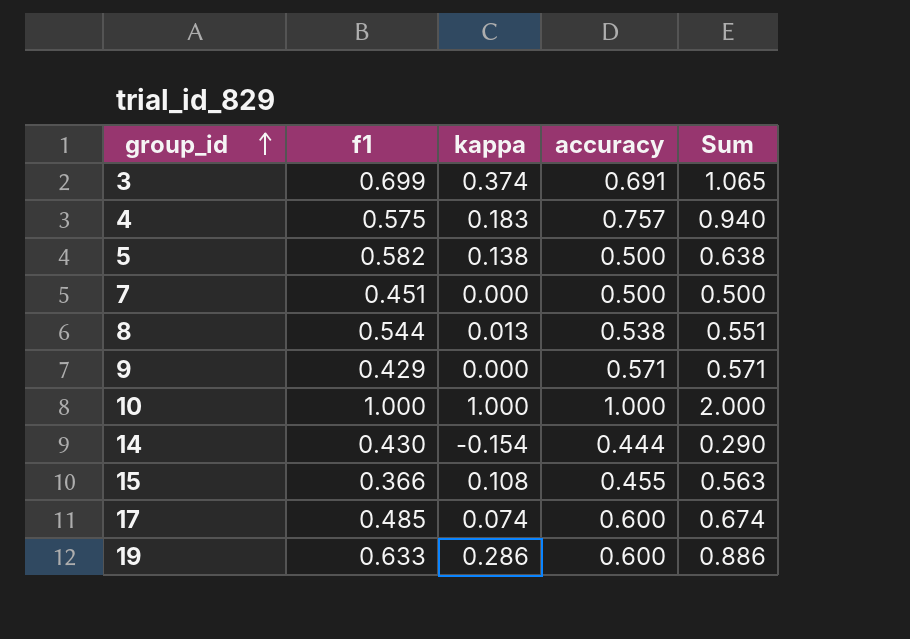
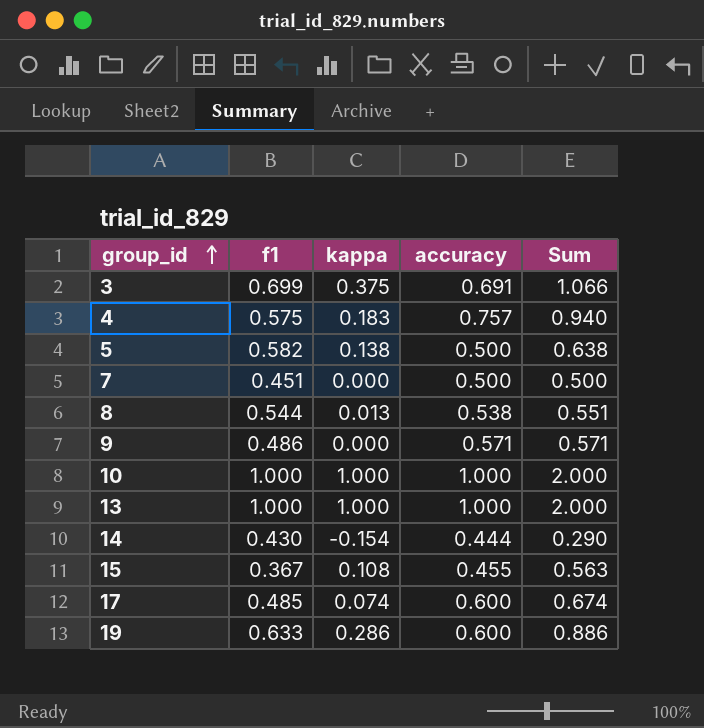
3 | kappa: 0.374 -> 0.375
3 | Sum: 1.065 -> 1.066
9 | f1: 0.429 -> 0.486
row 13: none -> 1.000 | 1.000 | 1.000 | 2.000
15 | f1: 0.366 -> 0.367

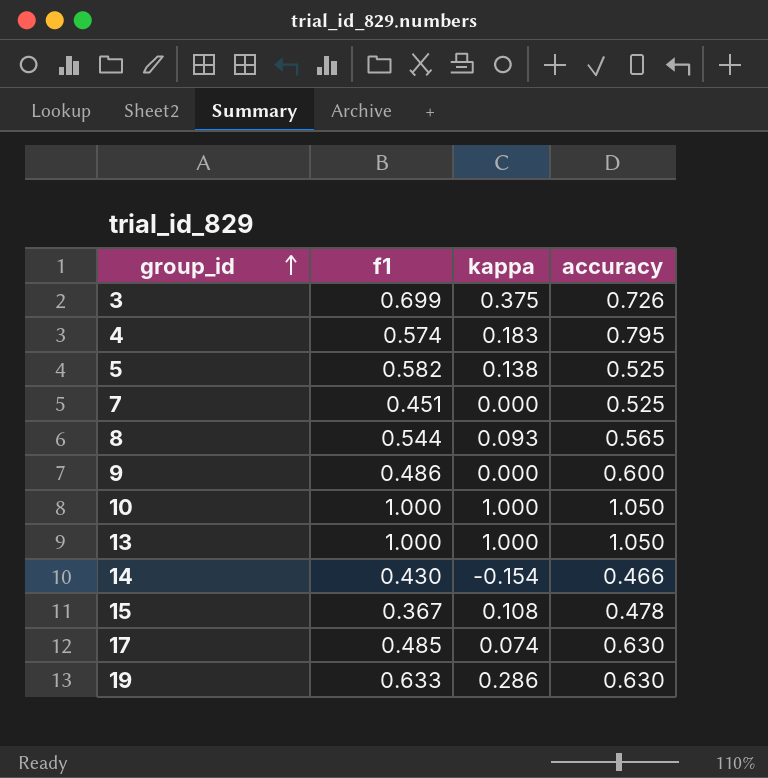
column Sum | formula: [kappa] + [accuracy] -> none
3 | accuracy: 0.691 -> 0.726
4 | f1: 0.575 -> 0.574
4 | accuracy: 0.757 -> 0.795
5 | accuracy: 0.500 -> 0.525
7 | accuracy: 0.500 -> 0.525
8 | kappa: 0.013 -> 0.093
8 | accuracy: 0.538 -> 0.565
9 | accuracy: 0.571 -> 0.600
10 | accuracy: 1.000 -> 1.050
13 | accuracy: 1.000 -> 1.050
14 | accuracy: 0.444 -> 0.466
15 | accuracy: 0.455 -> 0.478
17 | accuracy: 0.600 -> 0.630
19 | accuracy: 0.600 -> 0.630

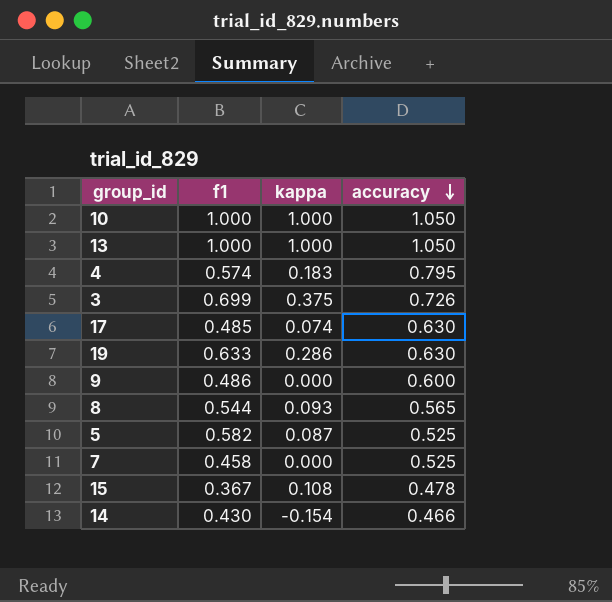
row order: group_id ascending -> accuracy descending
5 | kappa: 0.138 -> 0.087
7 | f1: 0.451 -> 0.458

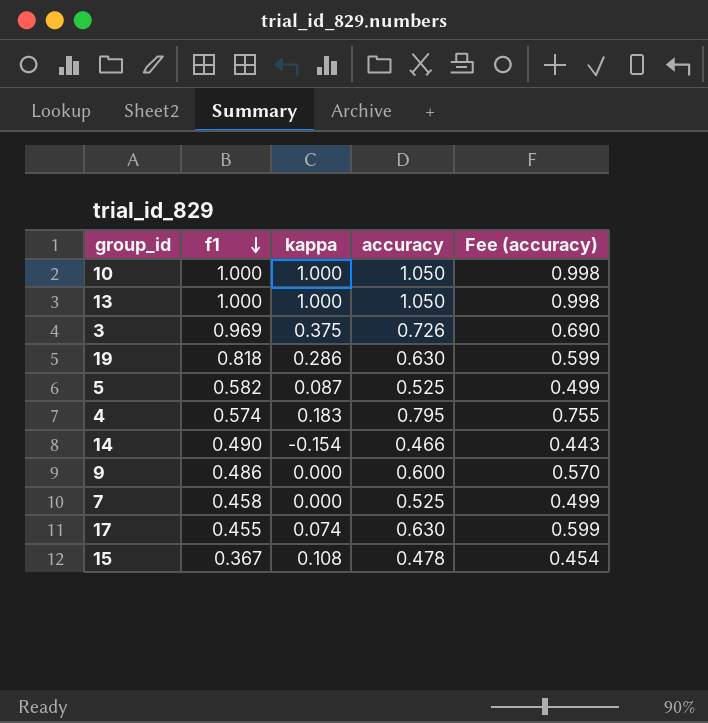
row order: accuracy descending -> f1 descending
column Fee (accuracy) | formula: none -> [accuracy] * 0.95
row 8: 0.544 | 0.093 | 0.565 -> none
3 | f1: 0.699 -> 0.969
19 | f1: 0.633 -> 0.818
14 | f1: 0.430 -> 0.490
17 | f1: 0.485 -> 0.455

